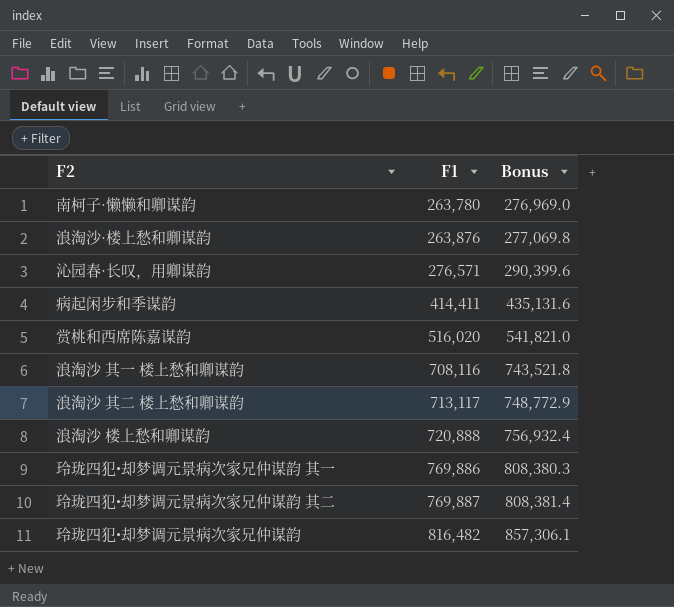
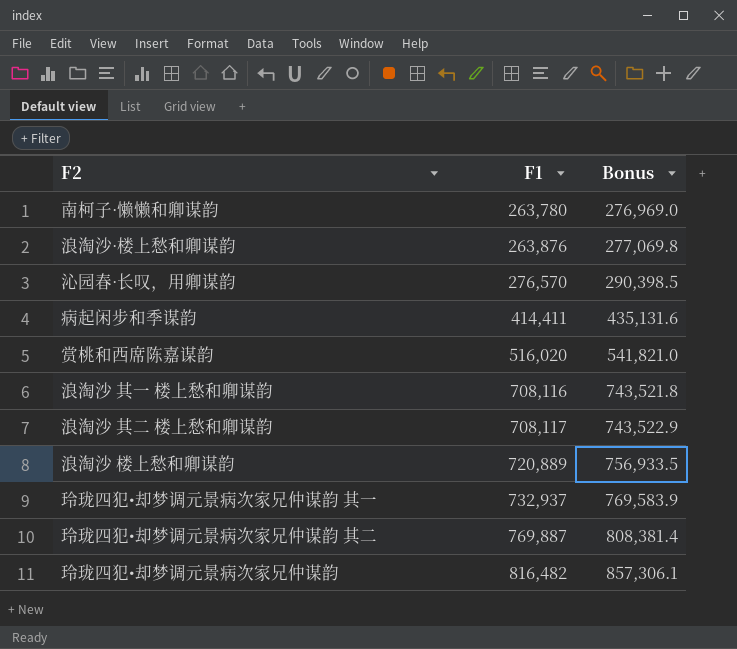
沁园春·长叹，用卿谋韵 | F1: 276,571 -> 276,570
沁园春·长叹，用卿谋韵 | Bonus: 290,399.6 -> 290,398.5
浪淘沙 其二 楼上愁和卿谋韵 | F1: 713,117 -> 708,117
浪淘沙 其二 楼上愁和卿谋韵 | Bonus: 748,772.9 -> 743,522.9
浪淘沙 楼上愁和卿谋韵 | F1: 720,888 -> 720,889
浪淘沙 楼上愁和卿谋韵 | Bonus: 756,932.4 -> 756,933.5
玲珑四犯•却梦调元景病次家兄仲谋韵 其一 | F1: 769,886 -> 732,937
玲珑四犯•却梦调元景病次家兄仲谋韵 其一 | Bonus: 808,380.3 -> 769,583.9

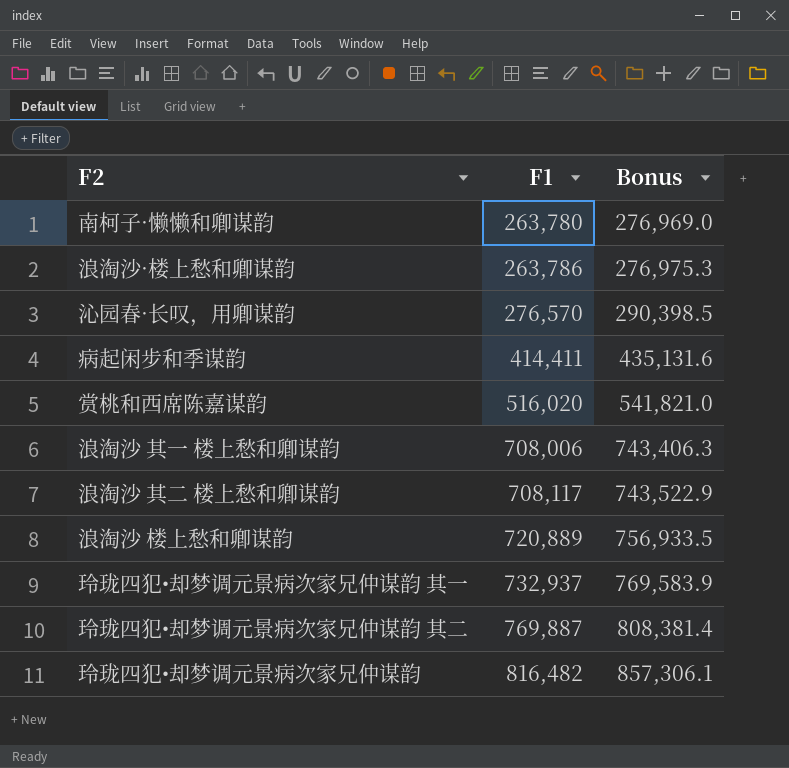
浪淘沙·楼上愁和卿谋韵 | F1: 263,876 -> 263,786
浪淘沙·楼上愁和卿谋韵 | Bonus: 277,069.8 -> 276,975.3
浪淘沙 其一 楼上愁和卿谋韵 | F1: 708,116 -> 708,006
浪淘沙 其一 楼上愁和卿谋韵 | Bonus: 743,521.8 -> 743,406.3

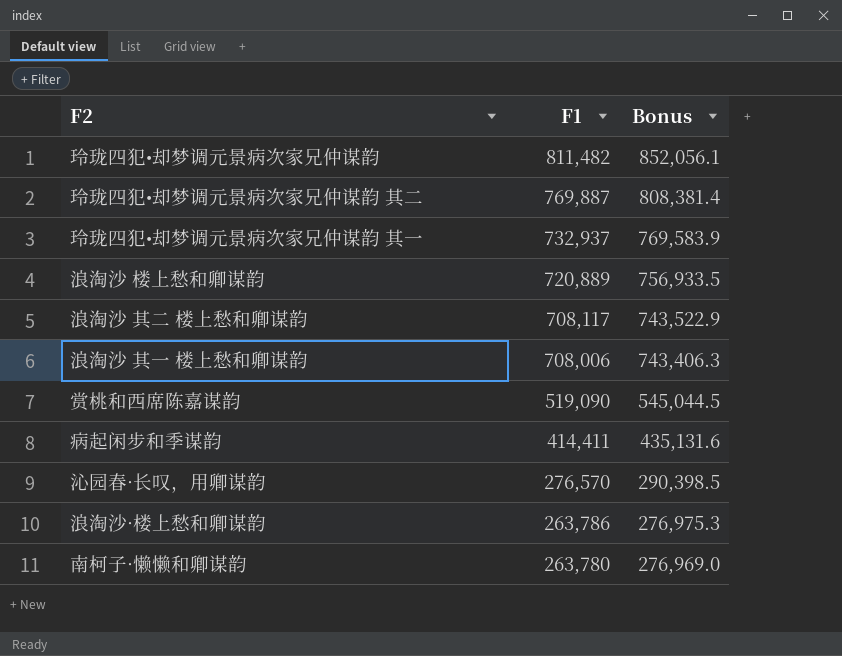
row order: F1 ascending -> F1 descending
玲珑四犯•却梦调元景病次家兄仲谋韵 | F1: 816,482 -> 811,482
玲珑四犯•却梦调元景病次家兄仲谋韵 | Bonus: 857,306.1 -> 852,056.1
赏桃和西席陈嘉谋韵 | F1: 516,020 -> 519,090
赏桃和西席陈嘉谋韵 | Bonus: 541,821.0 -> 545,044.5

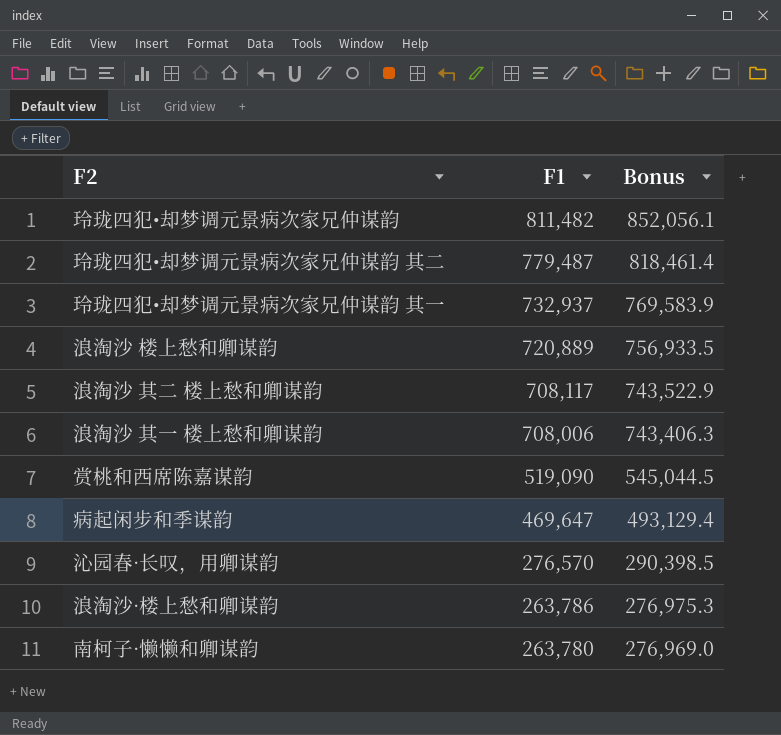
玲珑四犯•却梦调元景病次家兄仲谋韵 其二 | F1: 769,887 -> 779,487
玲珑四犯•却梦调元景病次家兄仲谋韵 其二 | Bonus: 808,381.4 -> 818,461.4
病起闲步和季谋韵 | F1: 414,411 -> 469,647
病起闲步和季谋韵 | Bonus: 435,131.6 -> 493,129.4

